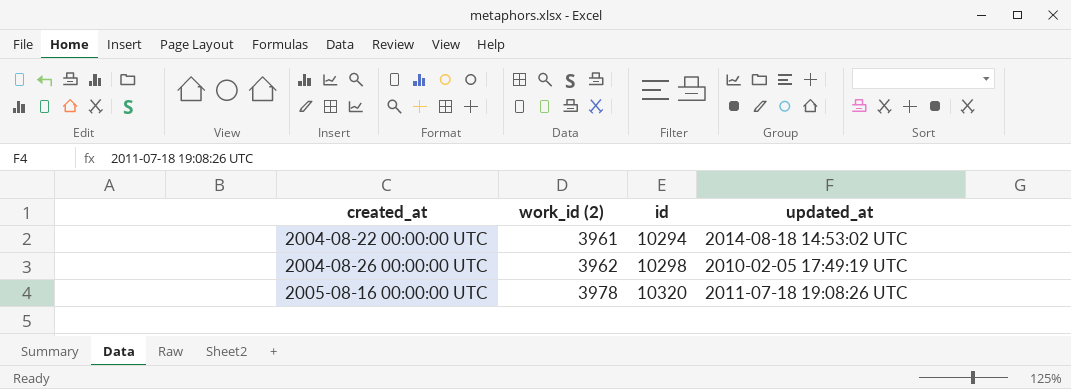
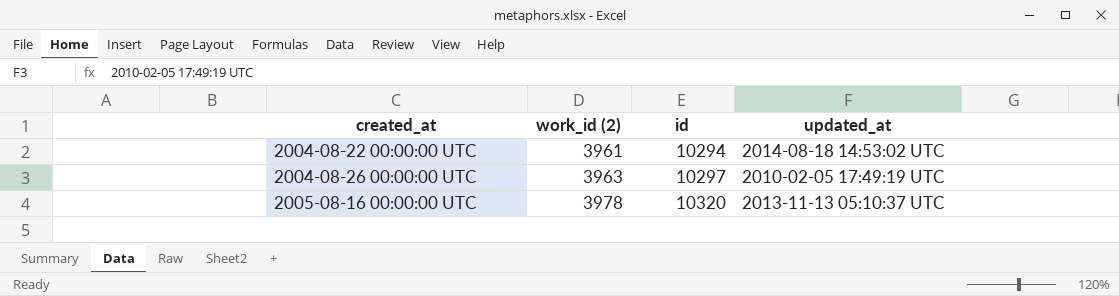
2004-08-26 00:00:00 UTC | work_id (2): 3962 -> 3963
2004-08-26 00:00:00 UTC | id: 10298 -> 10297
2005-08-16 00:00:00 UTC | updated_at: 2011-07-18 19:08:26 UTC -> 2013-11-13 05:10:37 UTC

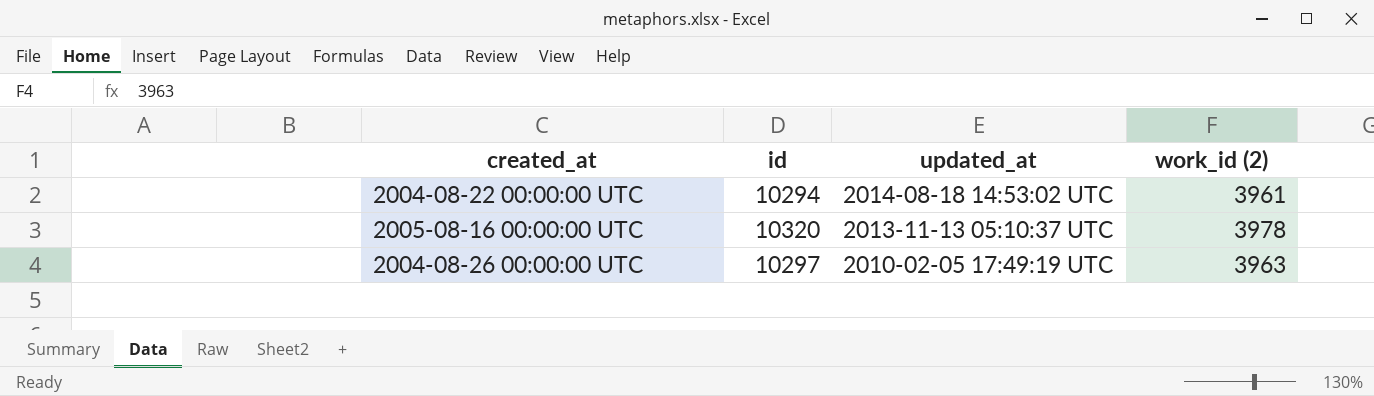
row order: created_at ascending -> updated_at descending
column work_id (2) | position: 2 -> 4

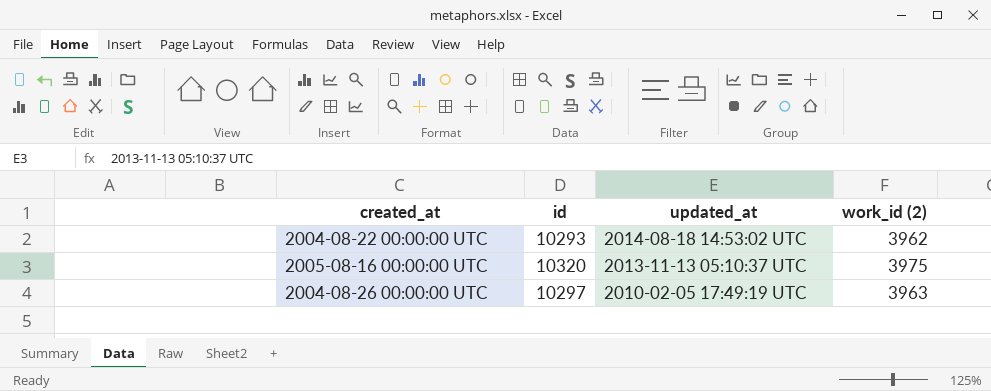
2004-08-22 00:00:00 UTC | id: 10294 -> 10293
2004-08-22 00:00:00 UTC | work_id (2): 3961 -> 3962
2005-08-16 00:00:00 UTC | work_id (2): 3978 -> 3975

